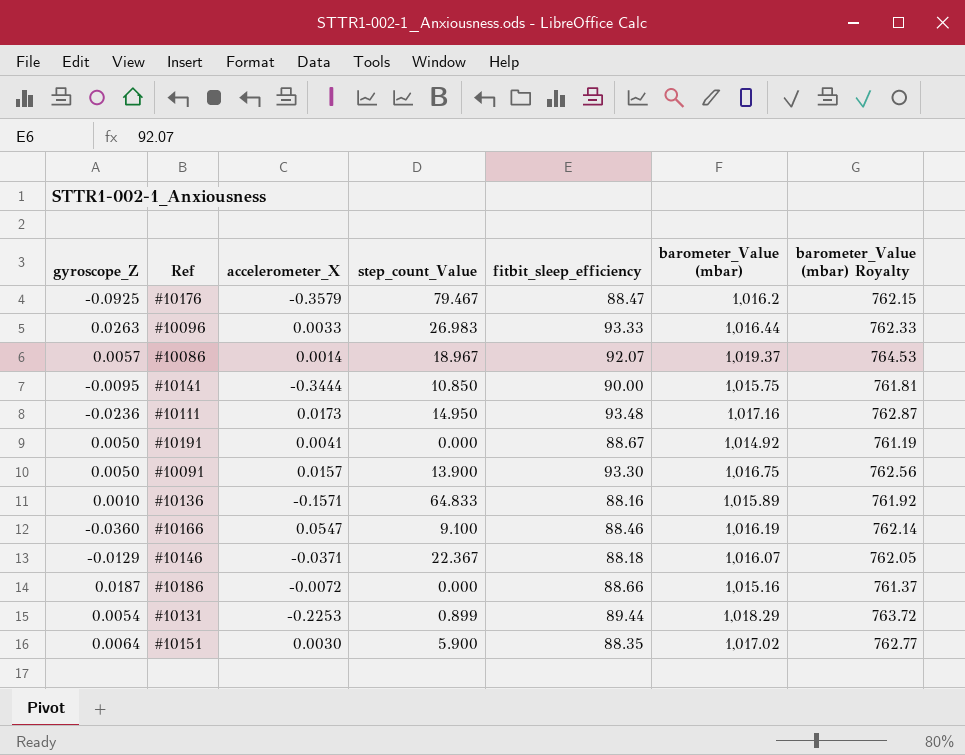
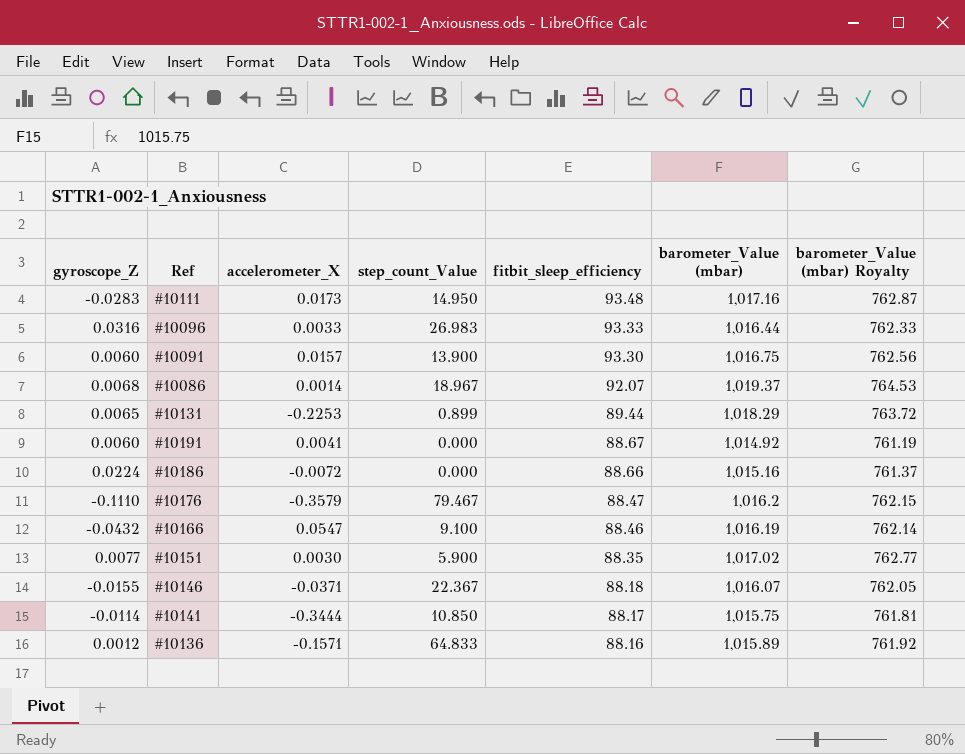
row order: none -> fitbit_sleep_efficiency descending
#10111 | gyroscope_Z: -0.0236 -> -0.0283
#10096 | gyroscope_Z: 0.0263 -> 0.0316
#10091 | gyroscope_Z: 0.0050 -> 0.0060
#10086 | gyroscope_Z: 0.0057 -> 0.0068
#10131 | gyroscope_Z: 0.0054 -> 0.0065
#10191 | gyroscope_Z: 0.0050 -> 0.0060
#10186 | gyroscope_Z: 0.0187 -> 0.0224
#10176 | gyroscope_Z: -0.0925 -> -0.1110
#10166 | gyroscope_Z: -0.0360 -> -0.0432
#10151 | gyroscope_Z: 0.0064 -> 0.0077
#10146 | gyroscope_Z: -0.0129 -> -0.0155
#10141 | gyroscope_Z: -0.0095 -> -0.0114
#10141 | fitbit_sleep_efficiency: 90.00 -> 88.17
#10136 | gyroscope_Z: 0.0010 -> 0.0012

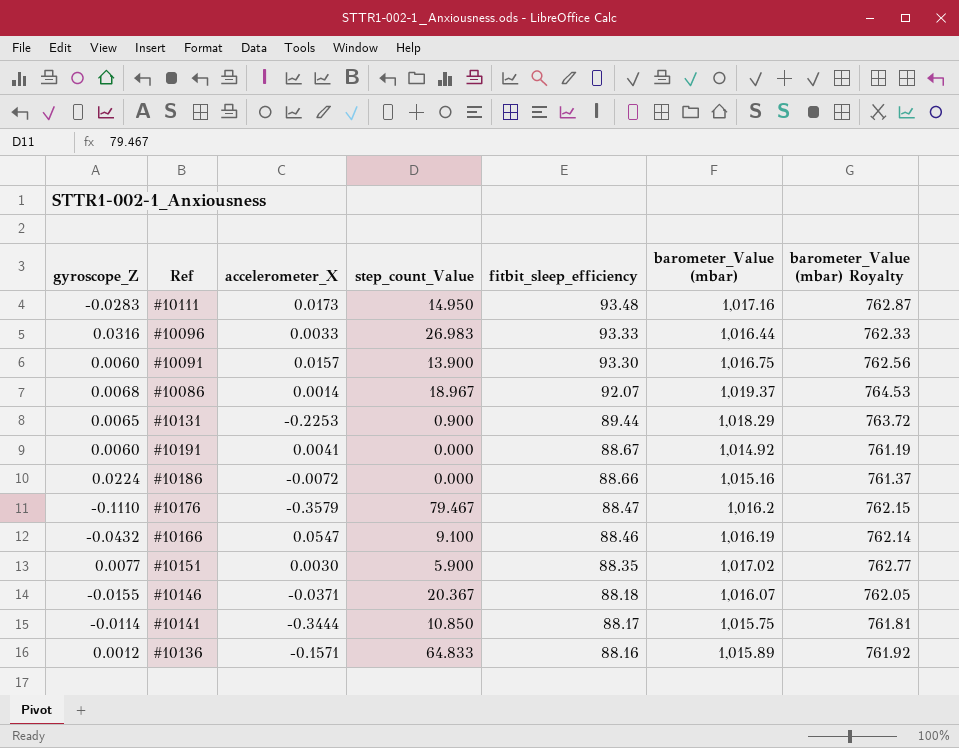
#10131 | step_count_Value: 0.899 -> 0.900
#10146 | step_count_Value: 22.367 -> 20.367

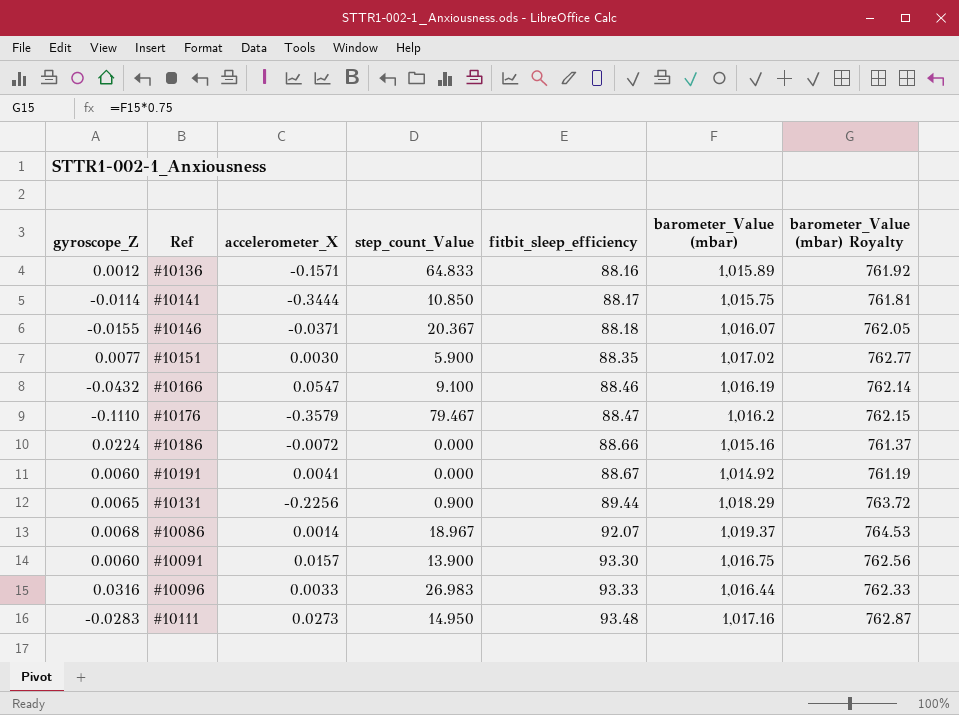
row order: fitbit_sleep_efficiency descending -> fitbit_sleep_efficiency ascending
#10131 | accelerometer_X: -0.2253 -> -0.2256
#10111 | accelerometer_X: 0.0173 -> 0.0273

